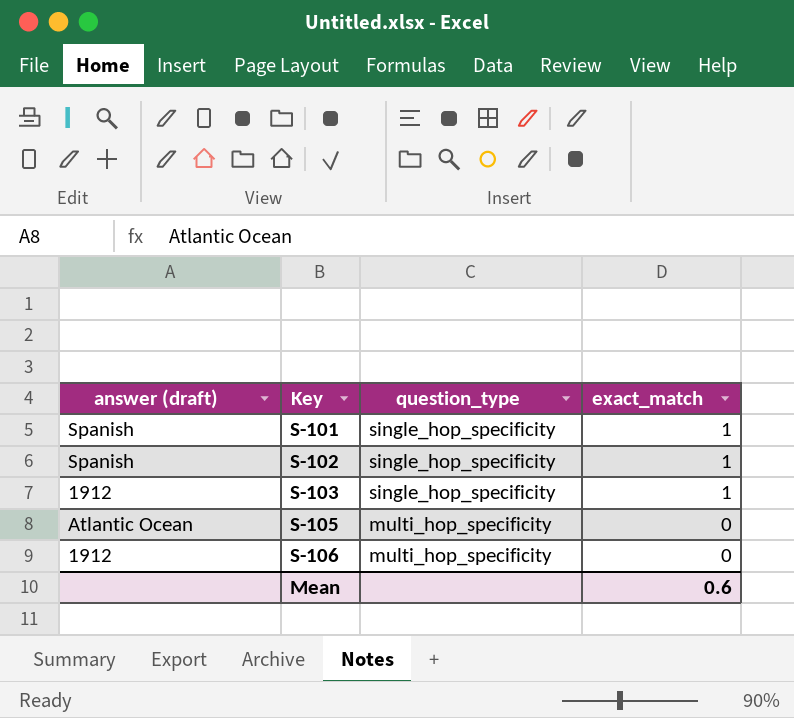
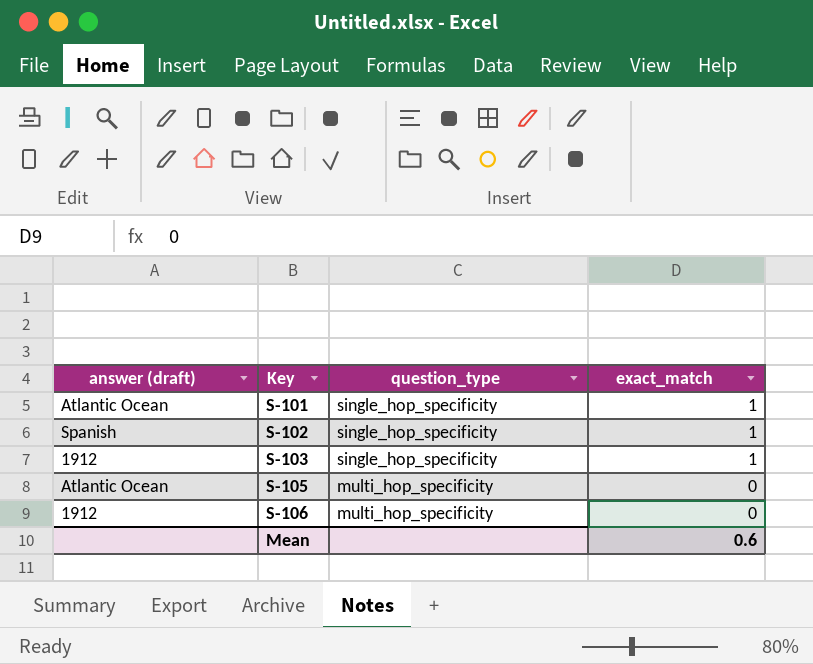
S-101 | answer (draft): Spanish -> Atlantic Ocean

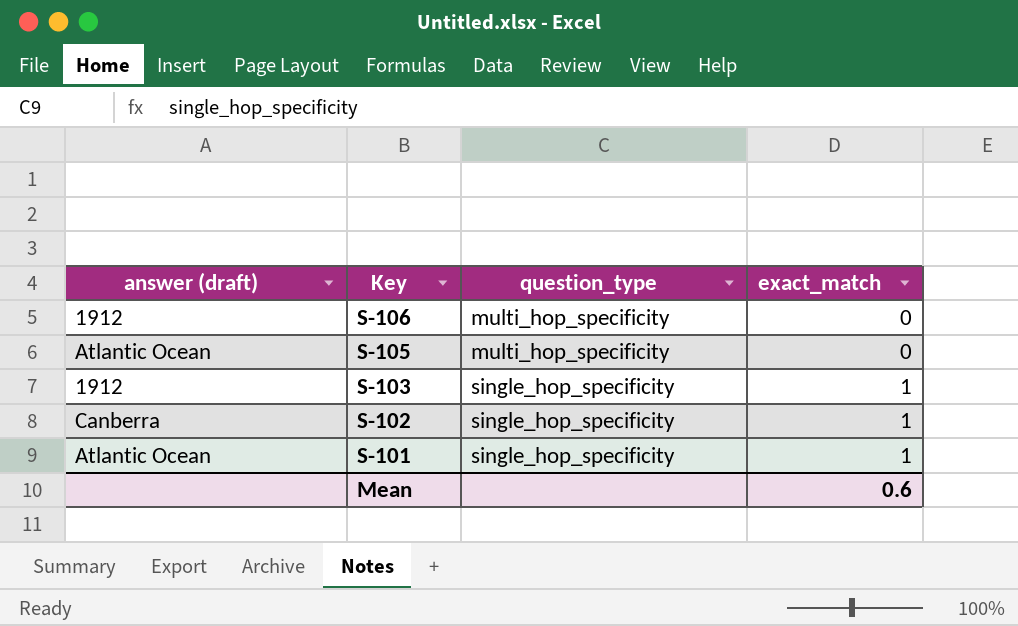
row order: Key ascending -> Key descending
S-102 | answer (draft): Spanish -> Canberra

